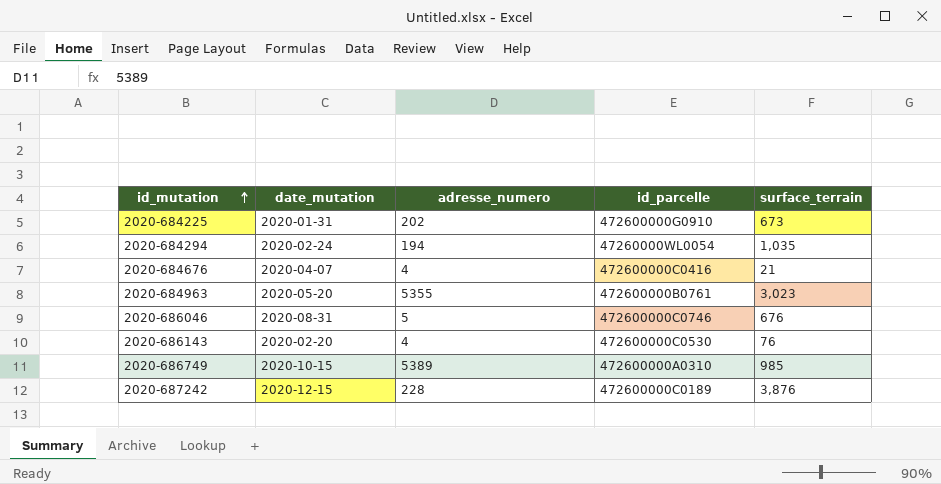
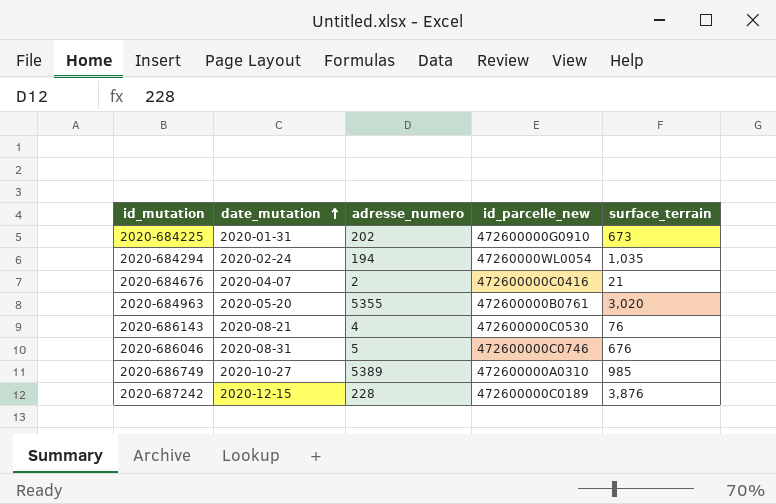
row order: id_mutation ascending -> date_mutation ascending
column name: id_parcelle -> id_parcelle_new
2020-684676 | adresse_numero: 4 -> 2
2020-684963 | surface_terrain: 3,023 -> 3,020
2020-686143 | date_mutation: 2020-02-20 -> 2020-08-21
2020-686749 | date_mutation: 2020-10-15 -> 2020-10-27

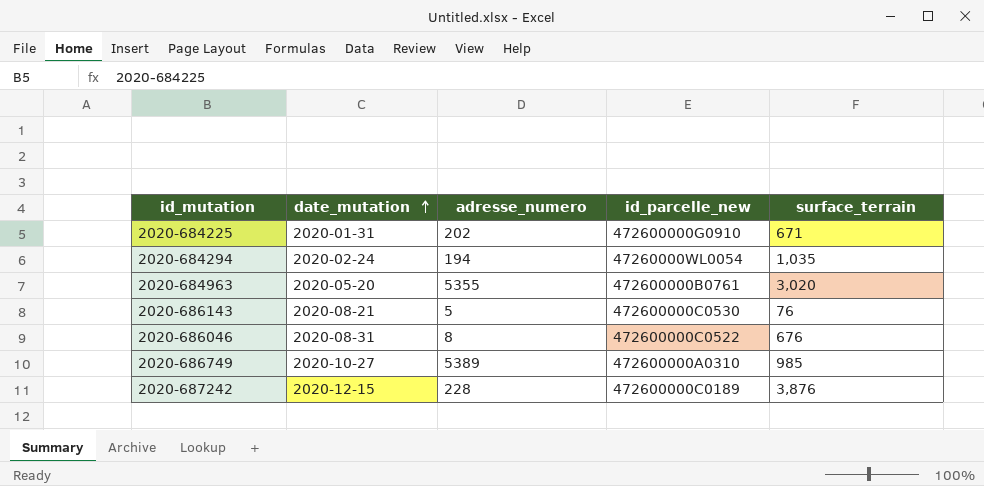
row 2020-684676: 2020-04-07 | 2 | 472600000C0416 | 21 -> none
2020-684225 | surface_terrain: 673 -> 671
2020-686143 | adresse_numero: 4 -> 5
2020-686046 | adresse_numero: 5 -> 8
2020-686046 | id_parcelle_new: 472600000C0746 -> 472600000C0522

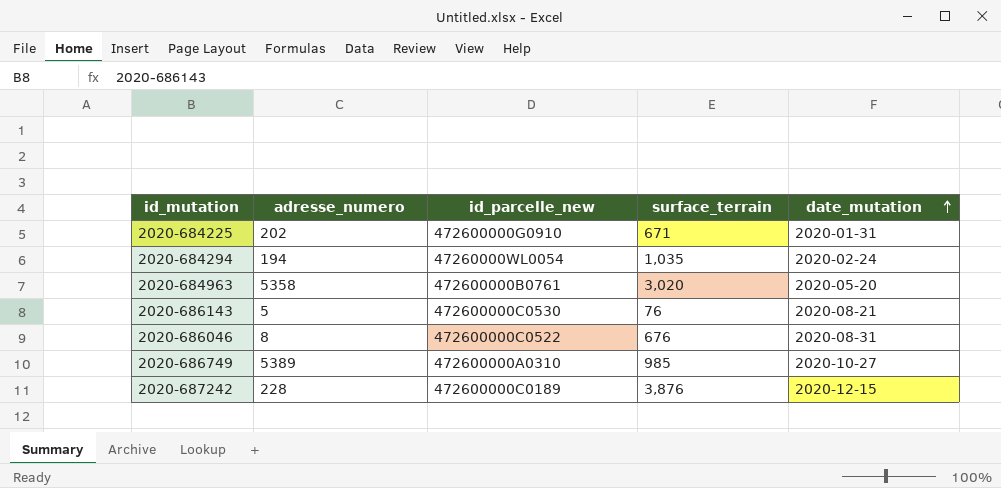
column date_mutation | position: 2 -> 5
2020-684963 | adresse_numero: 5355 -> 5358

